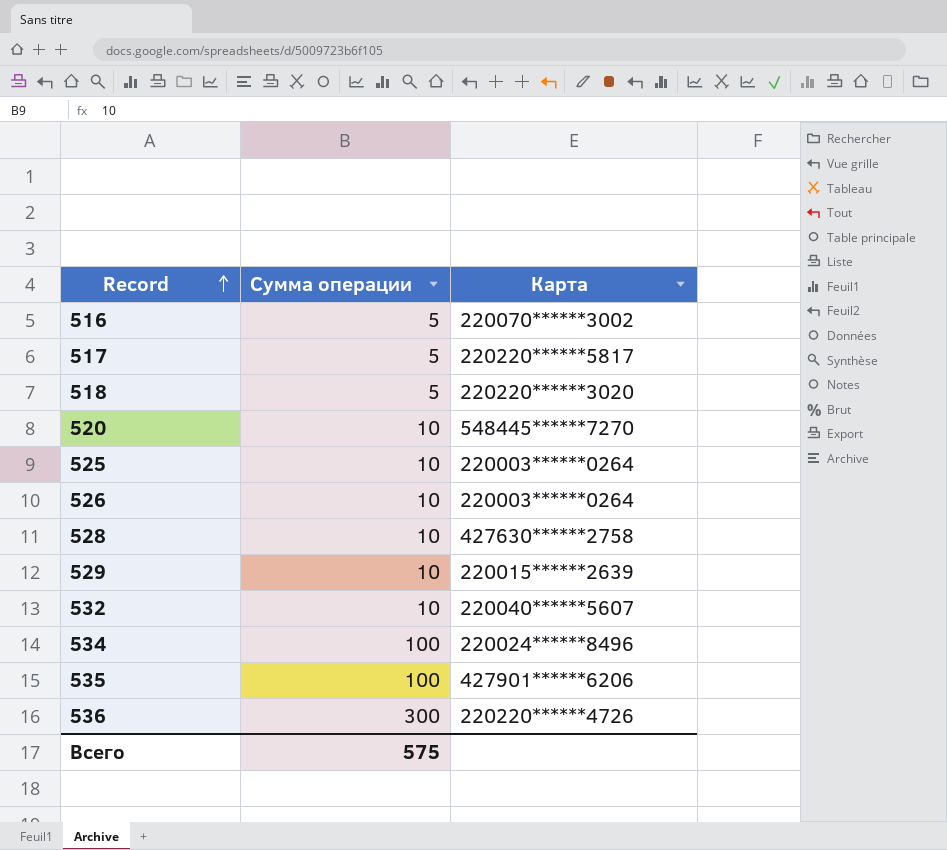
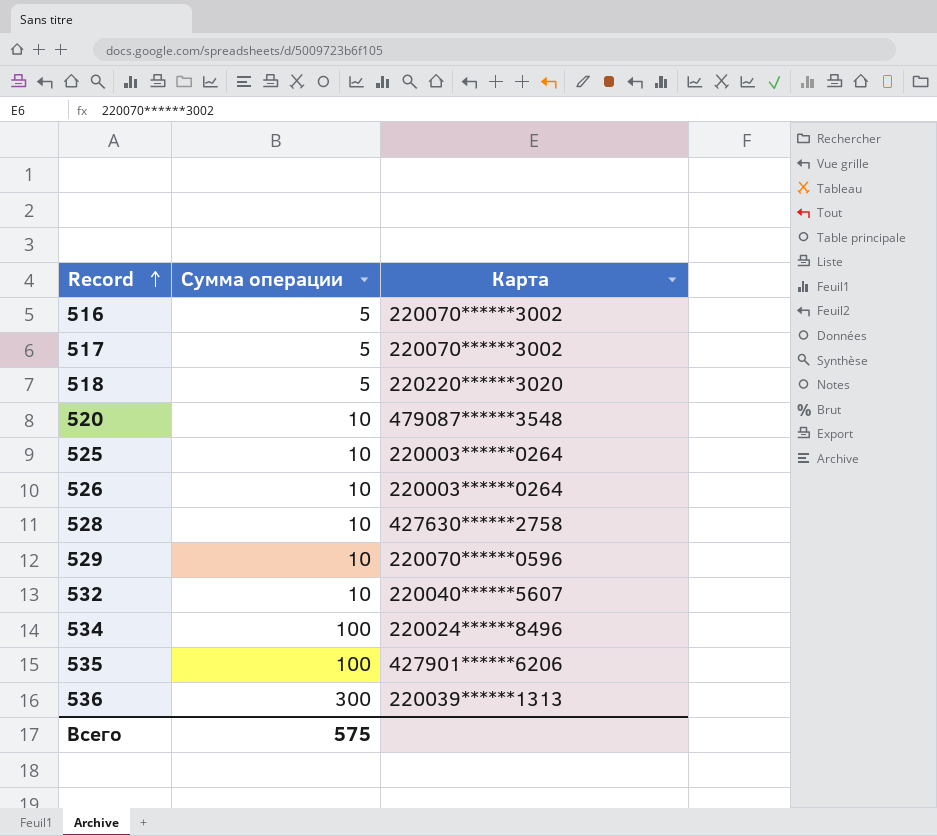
517 | Карта: 220220******5817 -> 220070******3002
520 | Карта: 548445******7270 -> 479087******3548
529 | Карта: 220015******2639 -> 220070******0596
536 | Карта: 220220******4726 -> 220039******1313

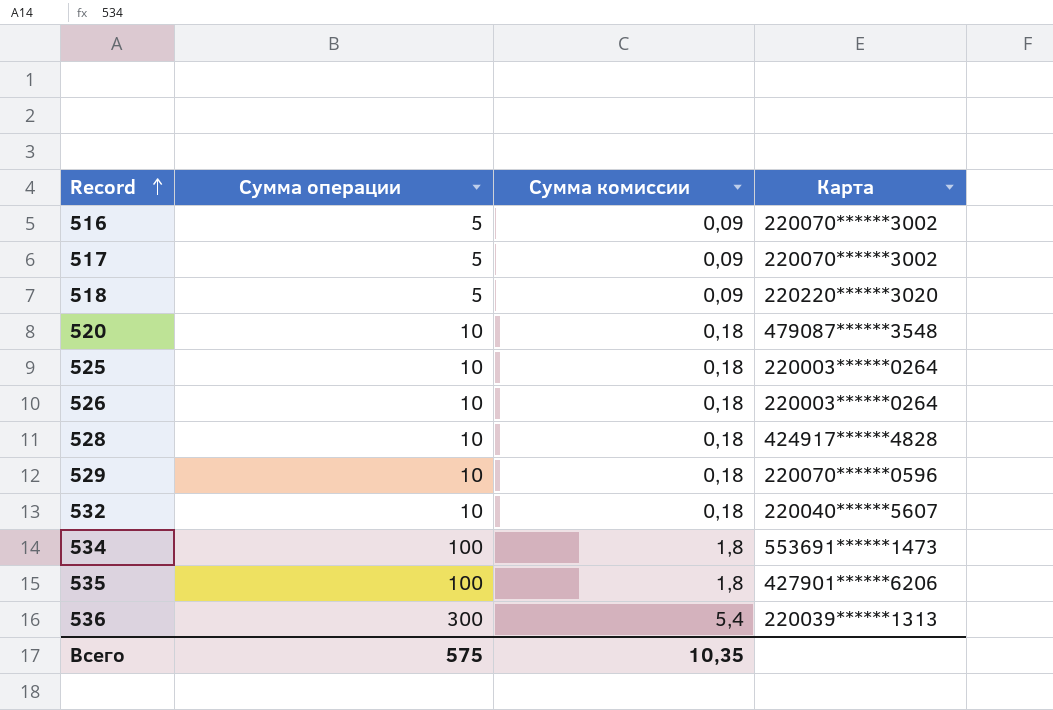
column Сумма комиссии | position: none -> 3
528 | Карта: 427630******2758 -> 424917******4828
534 | Карта: 220024******8496 -> 553691******1473

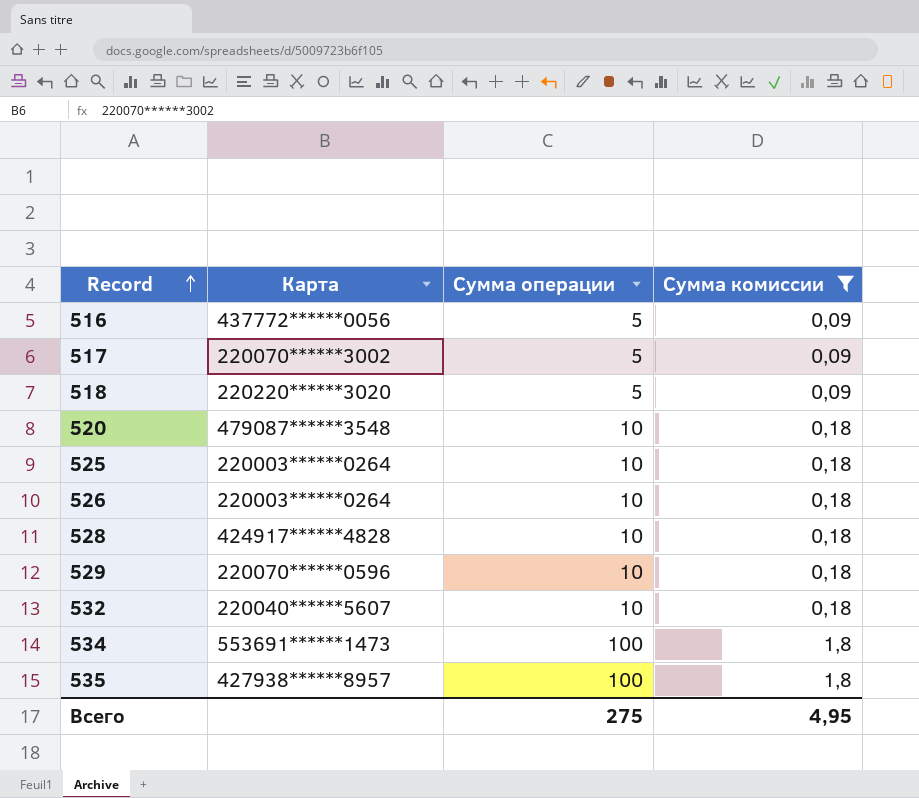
filter: none -> Сумма комиссии != 5,4
column Карта | position: 4 -> 2
516 | Карта: 220070******3002 -> 437772******0056
535 | Карта: 427901******6206 -> 427938******8957
Всего | Сумма операции: 575 -> 275
Всего | Сумма комиссии: 10,35 -> 4,95

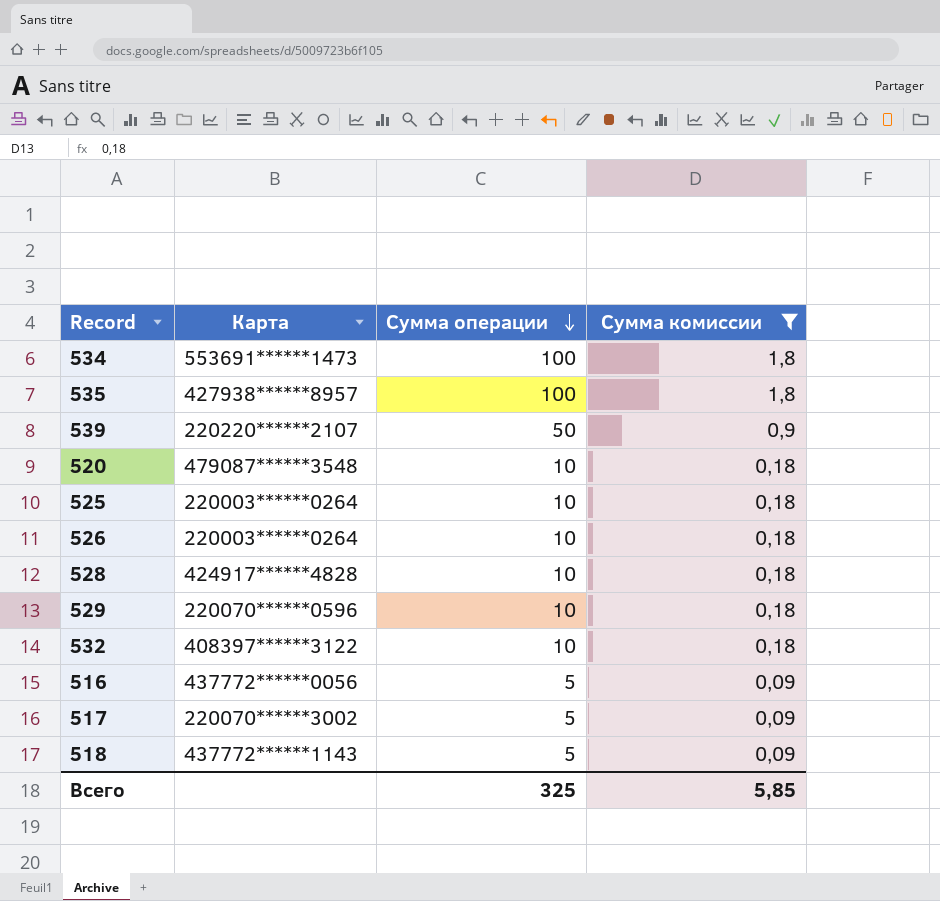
row order: Record ascending -> Сумма операции descending
row 539: none -> 220220******2107 | 50 | 0,9
532 | Карта: 220040******5607 -> 408397******3122
518 | Карта: 220220******3020 -> 437772******1143
Всего | Сумма операции: 275 -> 325
Всего | Сумма комиссии: 4,95 -> 5,85

